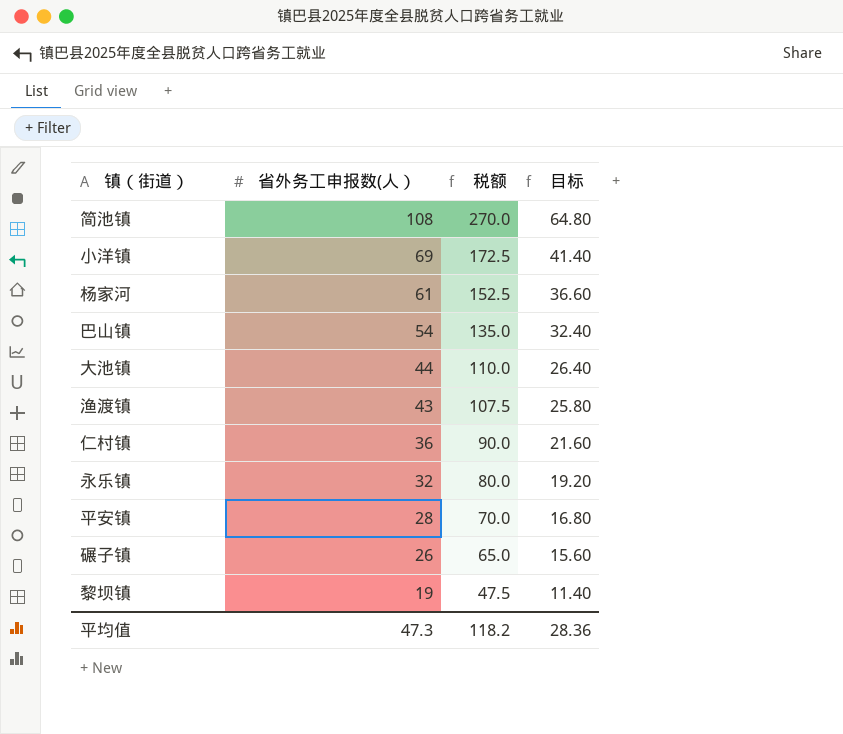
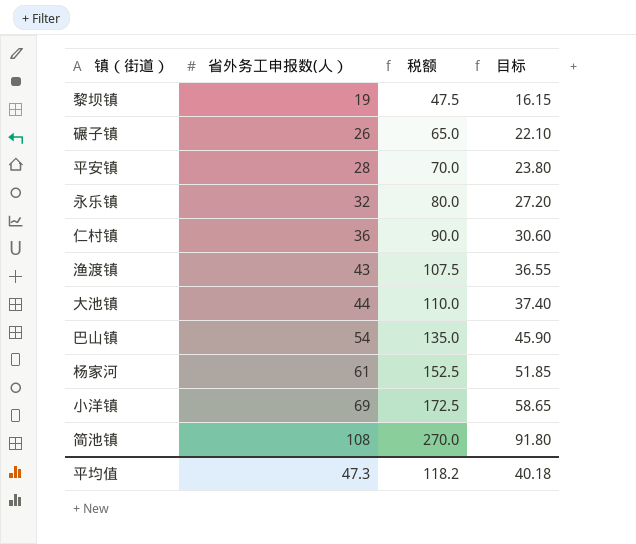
row order: 省外务工申报数(人） descending -> 省外务工申报数(人） ascending
column 目标 | formula: [省外务工申报数(人）] * 0.6 -> [省外务工申报数(人）] * 0.85
平均值 | 目标: 28.36 -> 40.18

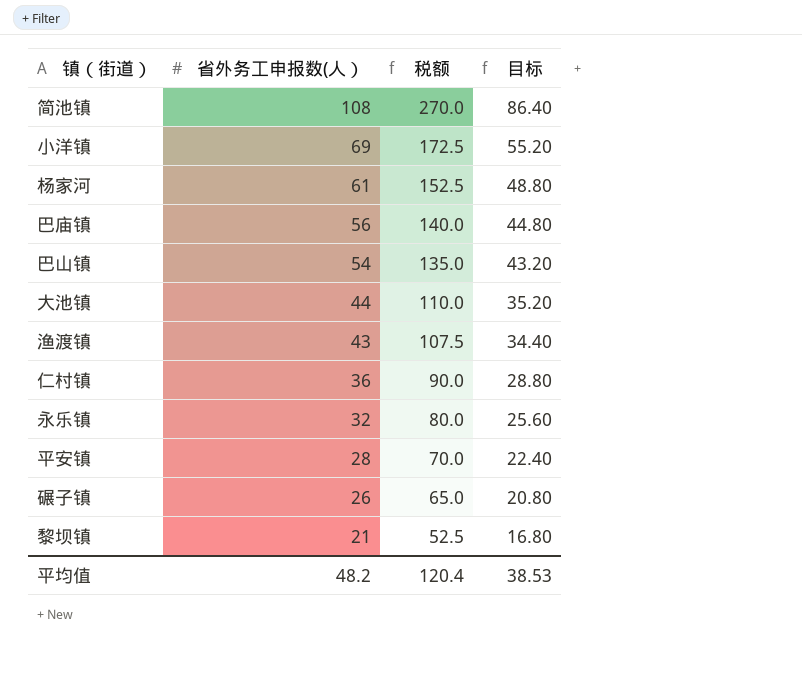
row order: 省外务工申报数(人） ascending -> 省外务工申报数(人） descending
column 目标 | formula: [省外务工申报数(人）] * 0.85 -> [省外务工申报数(人）] * 0.8
row 巴庙镇: none -> 56 | 140.0 | 44.80
黎坝镇 | 省外务工申报数(人）: 19 -> 21
黎坝镇 | 税额: 47.5 -> 52.5
平均值 | 省外务工申报数(人）: 47.3 -> 48.2
平均值 | 税额: 118.2 -> 120.4
平均值 | 目标: 40.18 -> 38.53

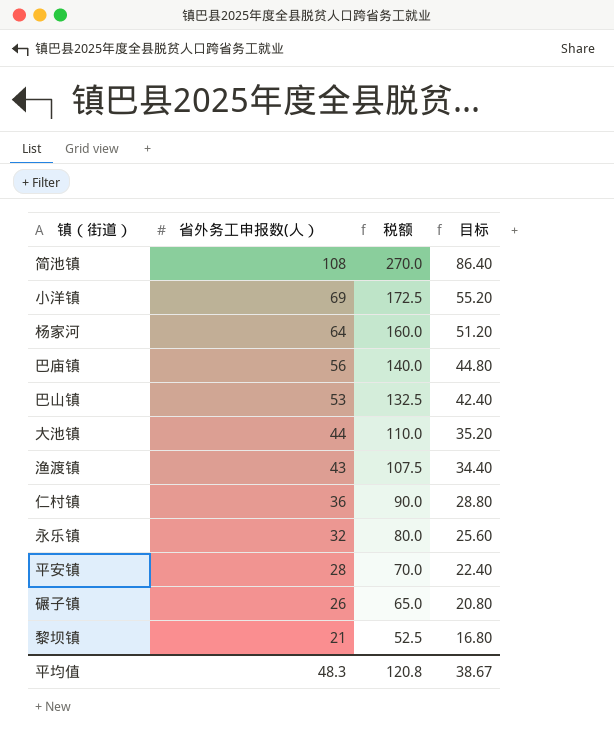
杨家河 | 省外务工申报数(人）: 61 -> 64
杨家河 | 税额: 152.5 -> 160.0
杨家河 | 目标: 48.80 -> 51.20
巴山镇 | 省外务工申报数(人）: 54 -> 53
巴山镇 | 税额: 135.0 -> 132.5
巴山镇 | 目标: 43.20 -> 42.40
平均值 | 省外务工申报数(人）: 48.2 -> 48.3
平均值 | 税额: 120.4 -> 120.8
平均值 | 目标: 38.53 -> 38.67

